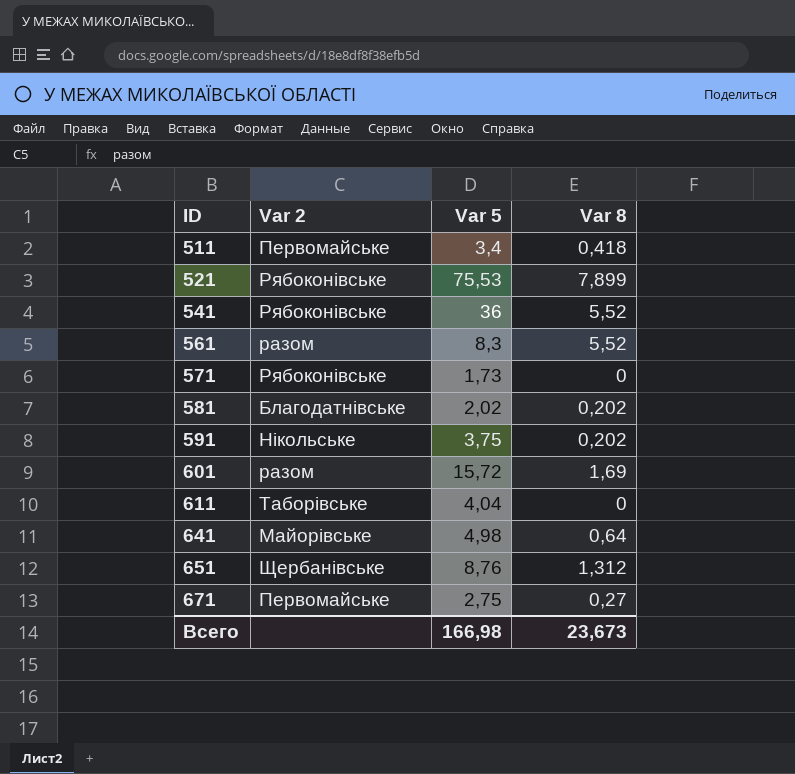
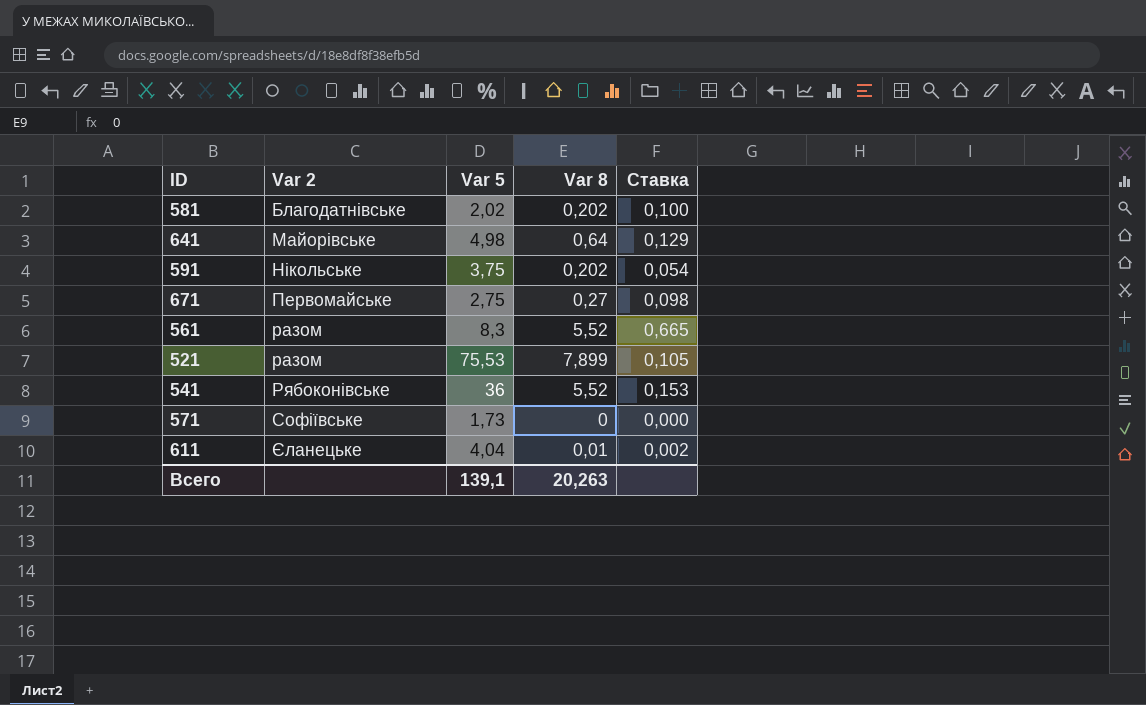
row order: ID ascending -> Var 2 ascending
column Ставка | formula: none -> [Var 8] / [Var 5]
row 511: Первомайське | 3,4 | 0,418 -> none
row 601: разом | 15,72 | 1,69 -> none
row 651: Щербанівське | 8,76 | 1,312 -> none
521 | Var 2: Рябоконівське -> разом
571 | Var 2: Рябоконівське -> Софіївське
611 | Var 2: Таборівське -> Єланецьке
611 | Var 8: 0 -> 0,01
Всего | Var 5: 166,98 -> 139,1
Всего | Var 8: 23,673 -> 20,263

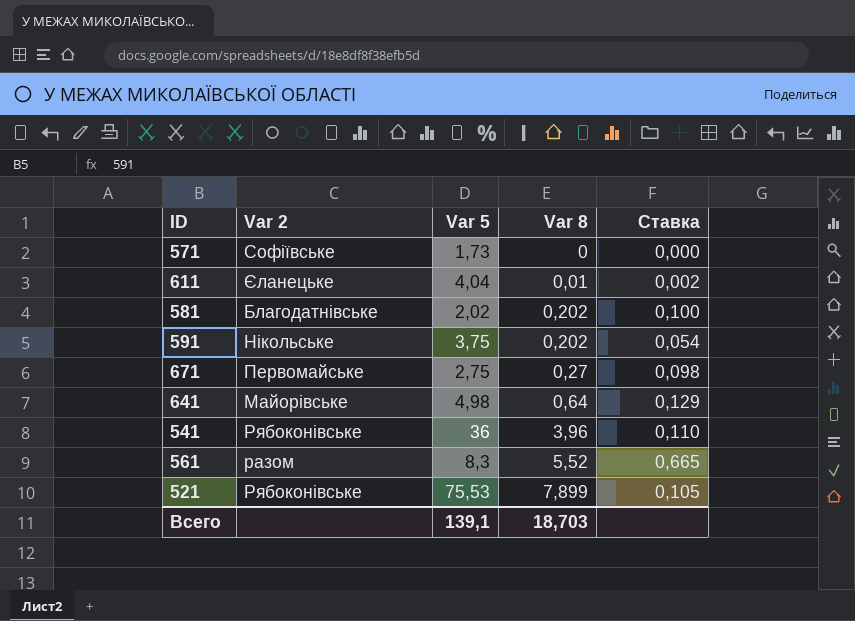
row order: Var 2 ascending -> Var 8 ascending
541 | Var 8: 5,52 -> 3,96
541 | Ставка: 0,153 -> 0,110
521 | Var 2: разом -> Рябоконівське
Всего | Var 8: 20,263 -> 18,703

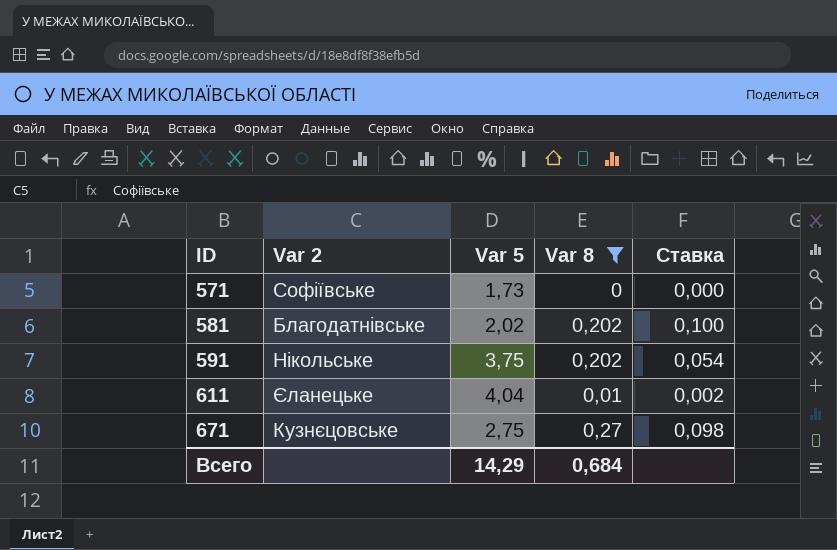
filter: none -> Var 8 <= 0,27
row order: Var 8 ascending -> ID ascending
671 | Var 2: Первомайське -> Кузнєцовське
Всего | Var 5: 139,1 -> 14,29
Всего | Var 8: 18,703 -> 0,684

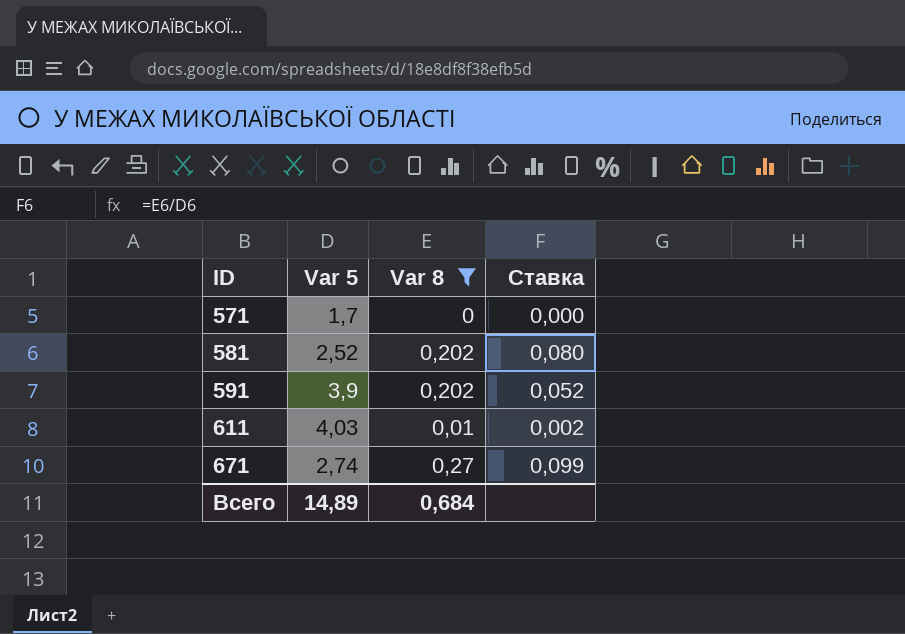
column Var 2 | position: 2 -> none
571 | Var 5: 1,73 -> 1,7
581 | Var 5: 2,02 -> 2,52
581 | Ставка: 0,100 -> 0,080
591 | Var 5: 3,75 -> 3,9
591 | Ставка: 0,054 -> 0,052
611 | Var 5: 4,04 -> 4,03
671 | Var 5: 2,75 -> 2,74
671 | Ставка: 0,098 -> 0,099
Всего | Var 5: 14,29 -> 14,89

